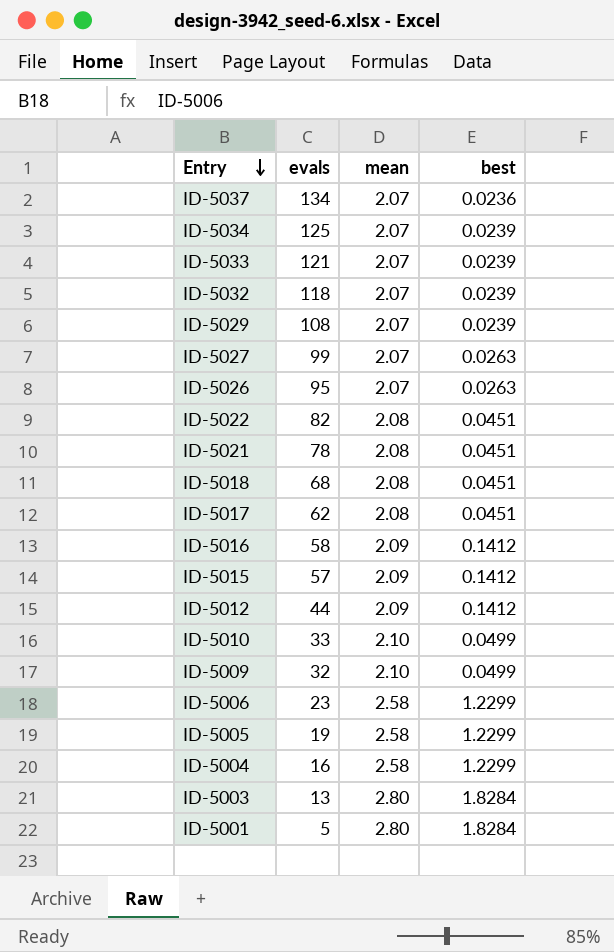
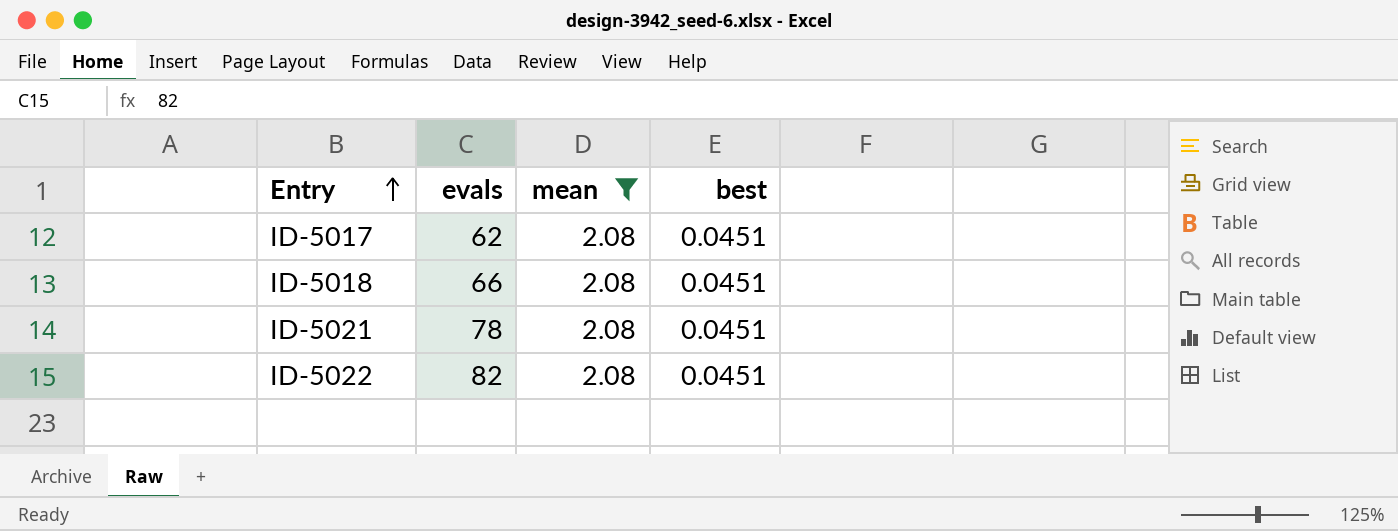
filter: none -> mean = 2.08
row order: Entry descending -> Entry ascending
ID-5018 | evals: 68 -> 66

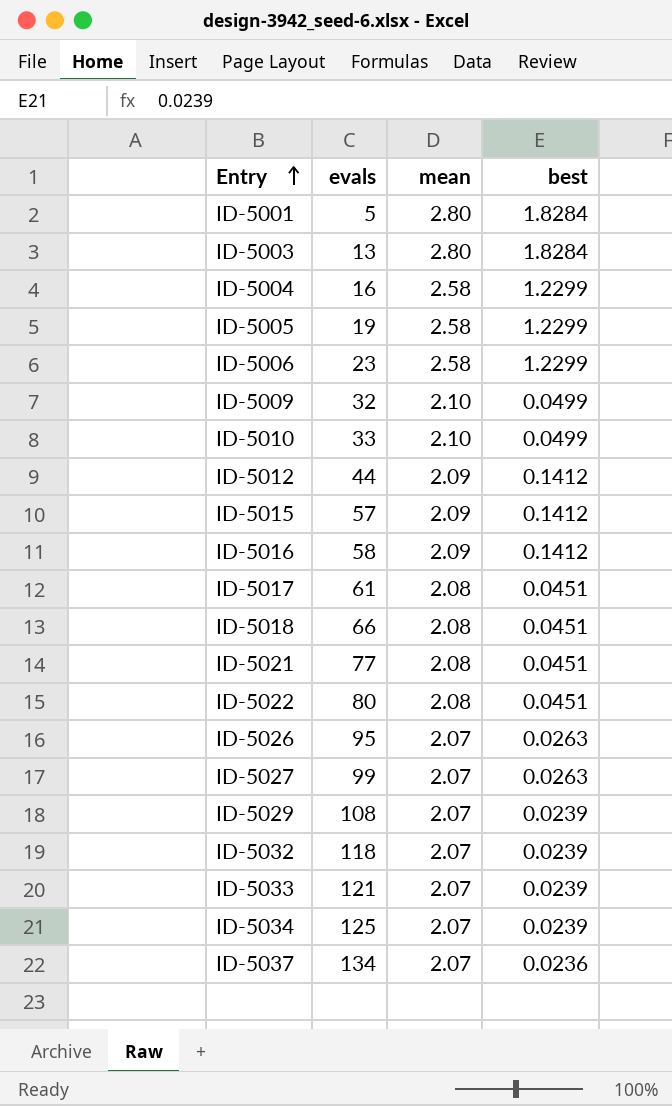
filter: mean = 2.08 -> none
ID-5017 | evals: 62 -> 61
ID-5021 | evals: 78 -> 77
ID-5022 | evals: 82 -> 80

